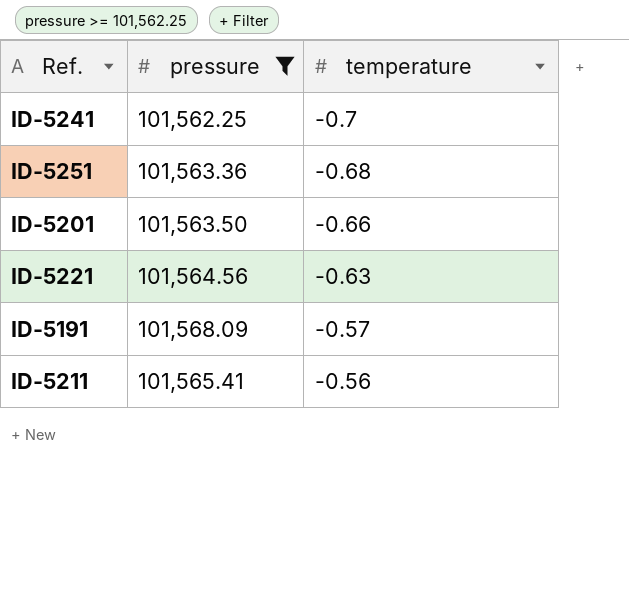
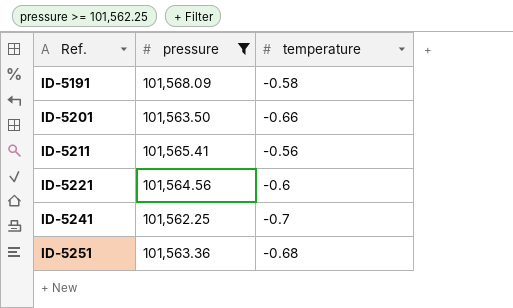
row order: temperature ascending -> Ref. ascending
ID-5191 | temperature: -0.57 -> -0.58
ID-5221 | temperature: -0.63 -> -0.6

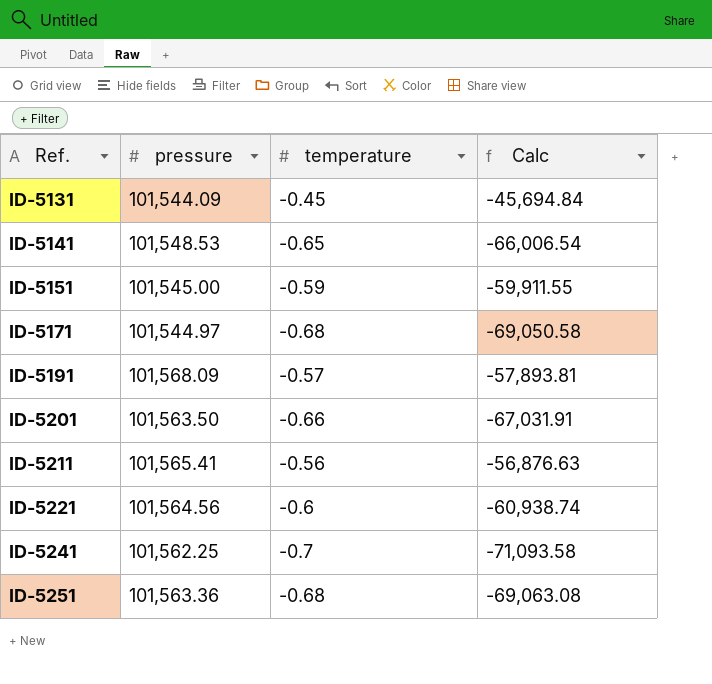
filter: pressure >= 101,562.25 -> none
column Calc | formula: none -> [pressure] * [temperature]
ID-5191 | temperature: -0.58 -> -0.57

